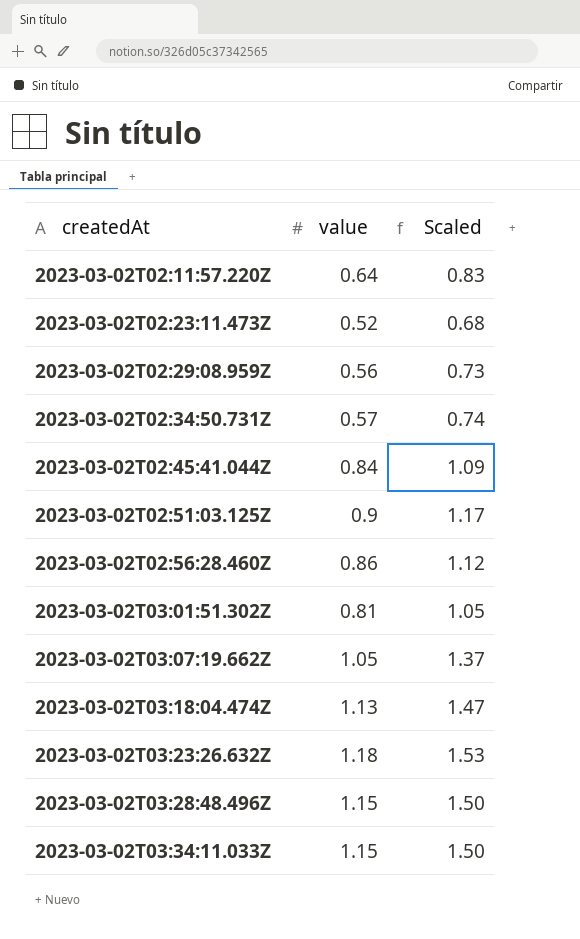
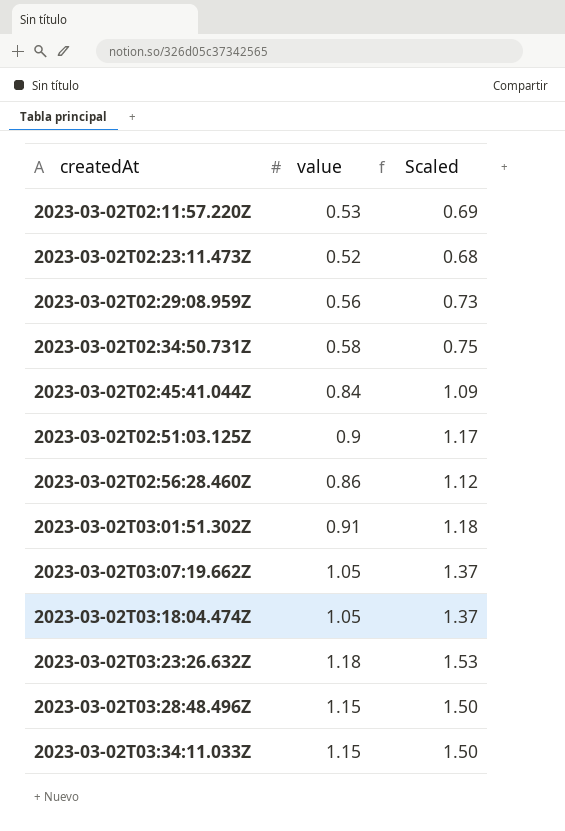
2023-03-02T02:11:57.220Z | value: 0.64 -> 0.53
2023-03-02T02:11:57.220Z | Scaled: 0.83 -> 0.69
2023-03-02T02:34:50.731Z | value: 0.57 -> 0.58
2023-03-02T02:34:50.731Z | Scaled: 0.74 -> 0.75
2023-03-02T03:01:51.302Z | value: 0.81 -> 0.91
2023-03-02T03:01:51.302Z | Scaled: 1.05 -> 1.18
2023-03-02T03:18:04.474Z | value: 1.13 -> 1.05
2023-03-02T03:18:04.474Z | Scaled: 1.47 -> 1.37

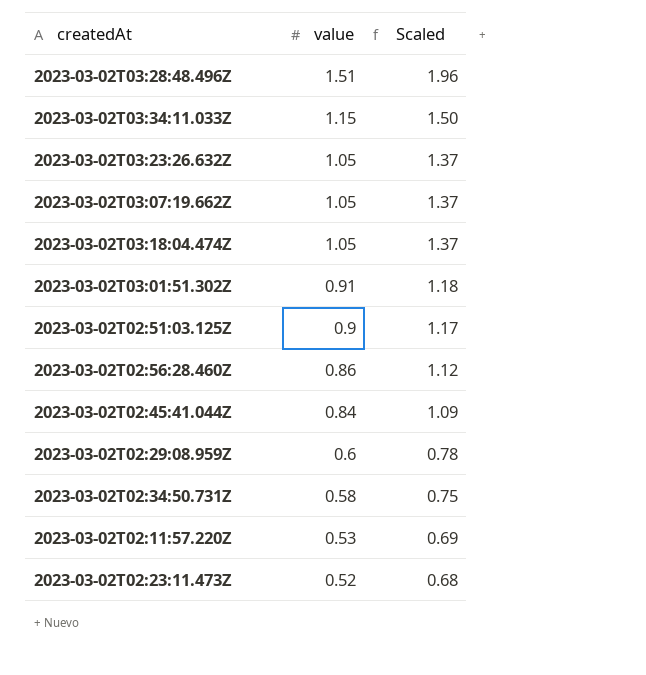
row order: createdAt ascending -> value descending
2023-03-02T03:28:48.496Z | value: 1.15 -> 1.51
2023-03-02T03:28:48.496Z | Scaled: 1.50 -> 1.96
2023-03-02T03:23:26.632Z | value: 1.18 -> 1.05
2023-03-02T03:23:26.632Z | Scaled: 1.53 -> 1.37
2023-03-02T02:29:08.959Z | value: 0.56 -> 0.6
2023-03-02T02:29:08.959Z | Scaled: 0.73 -> 0.78

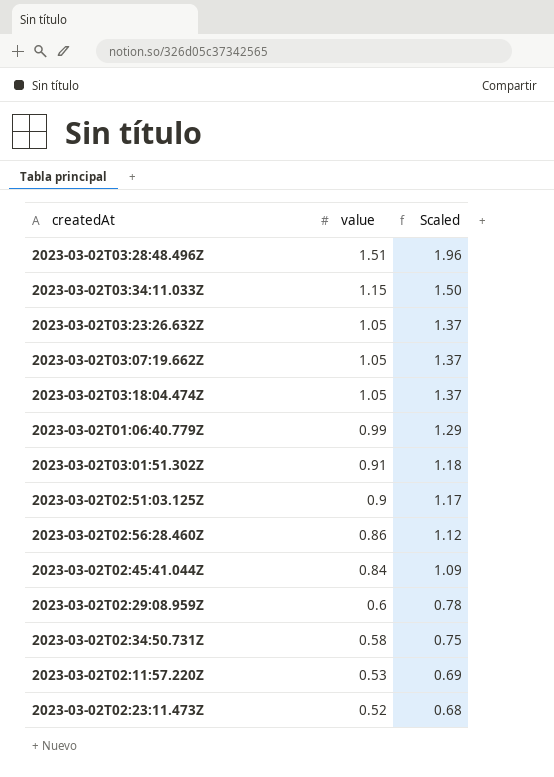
row 2023-03-02T01:06:40.779Z: none -> 0.99 | 1.29

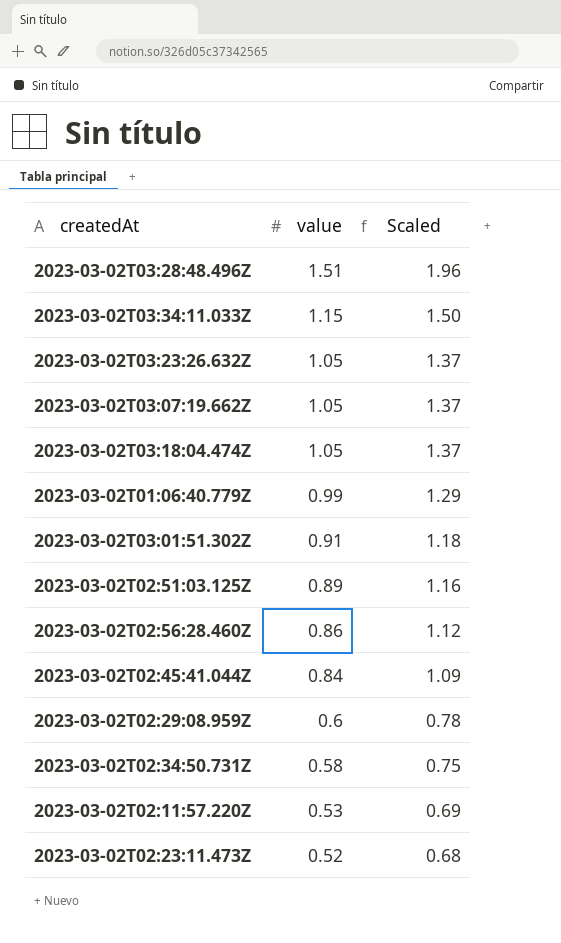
2023-03-02T02:51:03.125Z | value: 0.9 -> 0.89
2023-03-02T02:51:03.125Z | Scaled: 1.17 -> 1.16

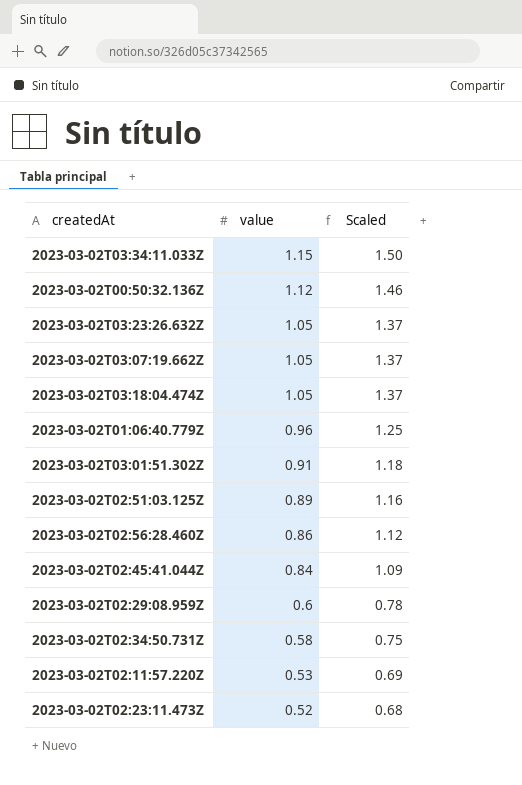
row 2023-03-02T03:28:48.496Z: 1.51 | 1.96 -> none
row 2023-03-02T00:50:32.136Z: none -> 1.12 | 1.46
2023-03-02T01:06:40.779Z | value: 0.99 -> 0.96
2023-03-02T01:06:40.779Z | Scaled: 1.29 -> 1.25

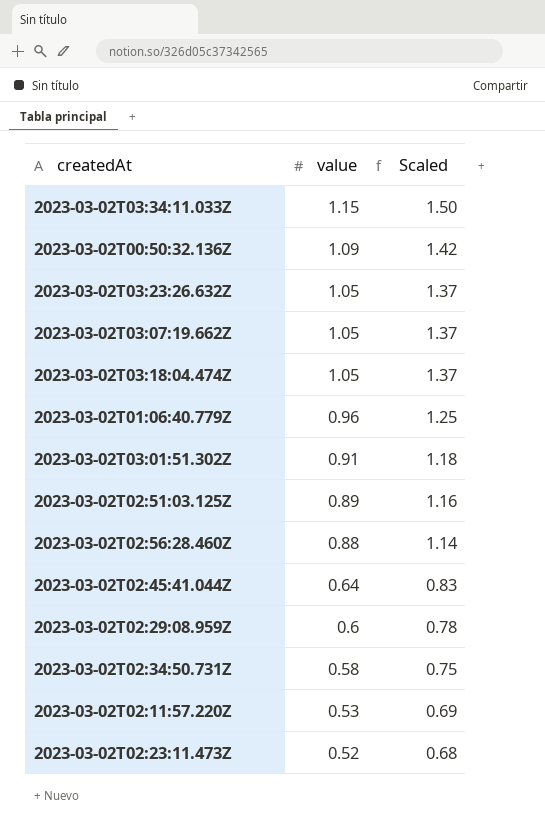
2023-03-02T00:50:32.136Z | value: 1.12 -> 1.09
2023-03-02T00:50:32.136Z | Scaled: 1.46 -> 1.42
2023-03-02T02:56:28.460Z | value: 0.86 -> 0.88
2023-03-02T02:56:28.460Z | Scaled: 1.12 -> 1.14
2023-03-02T02:45:41.044Z | value: 0.84 -> 0.64
2023-03-02T02:45:41.044Z | Scaled: 1.09 -> 0.83

